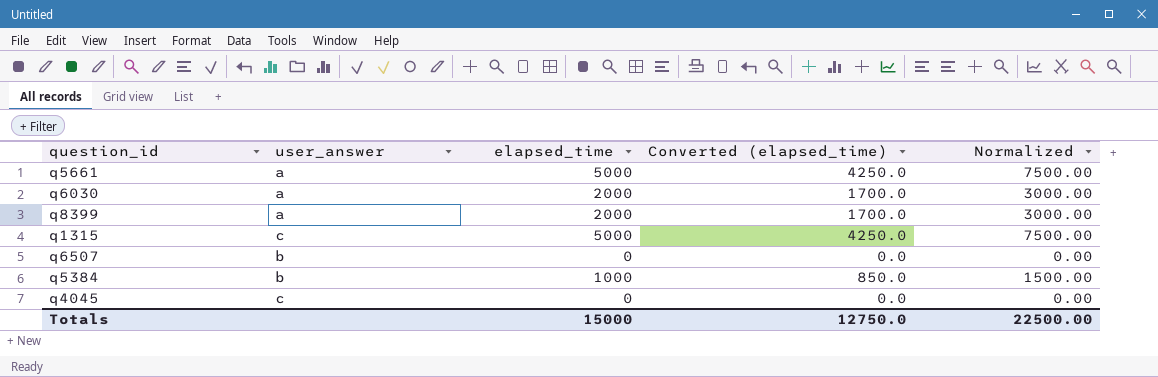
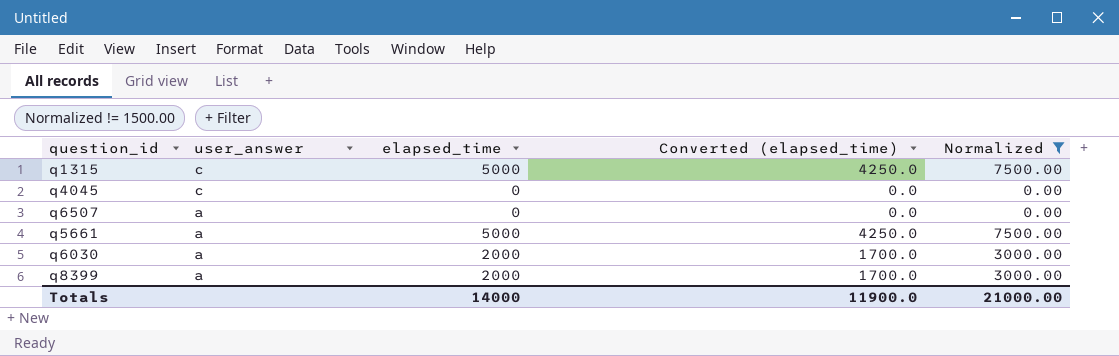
filter: none -> Normalized != 1500.00
row order: none -> user_answer descending
q6507 | user_answer: b -> a
Totals | elapsed_time: 15000 -> 14000
Totals | Converted (elapsed_time): 12750.0 -> 11900.0
Totals | Normalized: 22500.00 -> 21000.00

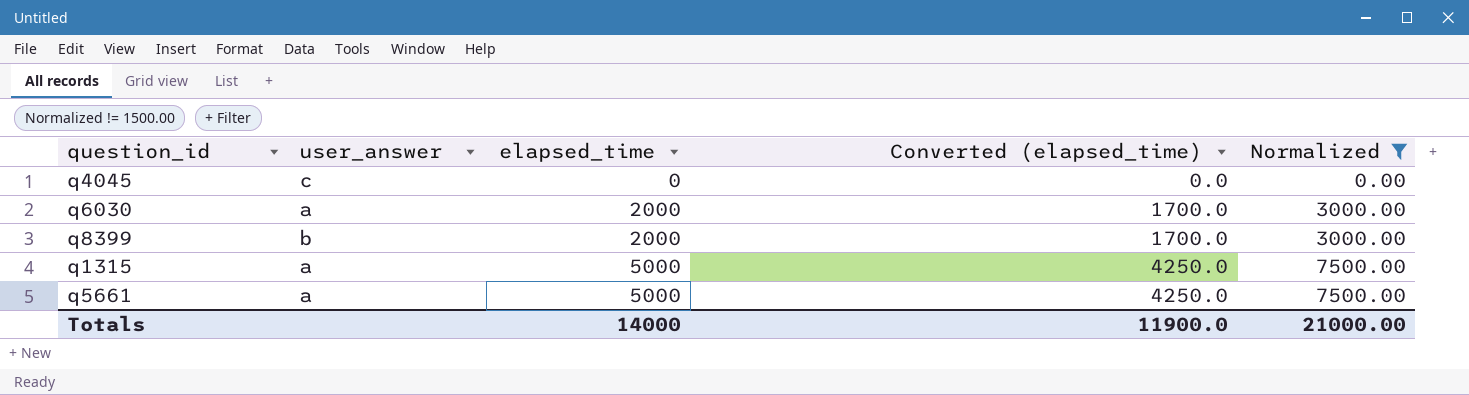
row order: user_answer descending -> elapsed_time ascending
row q6507: a | 0 | 0.0 | 0.00 -> none
q8399 | user_answer: a -> b
q1315 | user_answer: c -> a

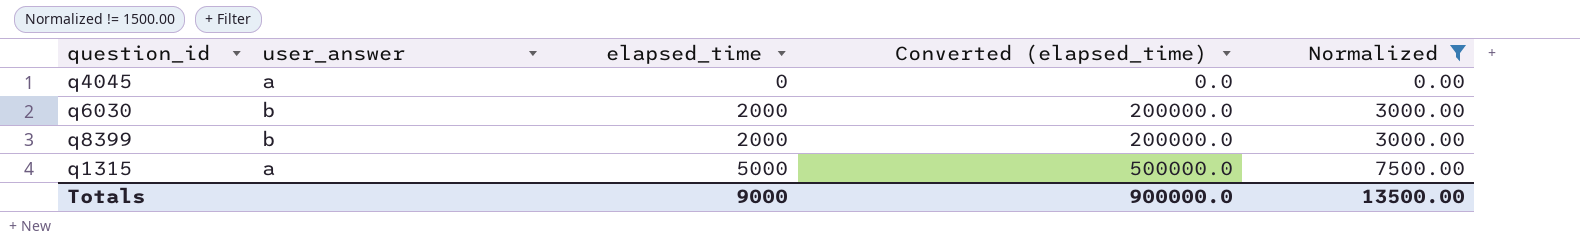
column Converted (elapsed_time) | formula: [elapsed_time] * 0.85 -> [elapsed_time] * 100
row q5661: a | 5000 | 4250.0 | 7500.00 -> none
q4045 | user_answer: c -> a
q6030 | user_answer: a -> b
Totals | elapsed_time: 14000 -> 9000
Totals | Converted (elapsed_time): 11900.0 -> 900000.0
Totals | Normalized: 21000.00 -> 13500.00

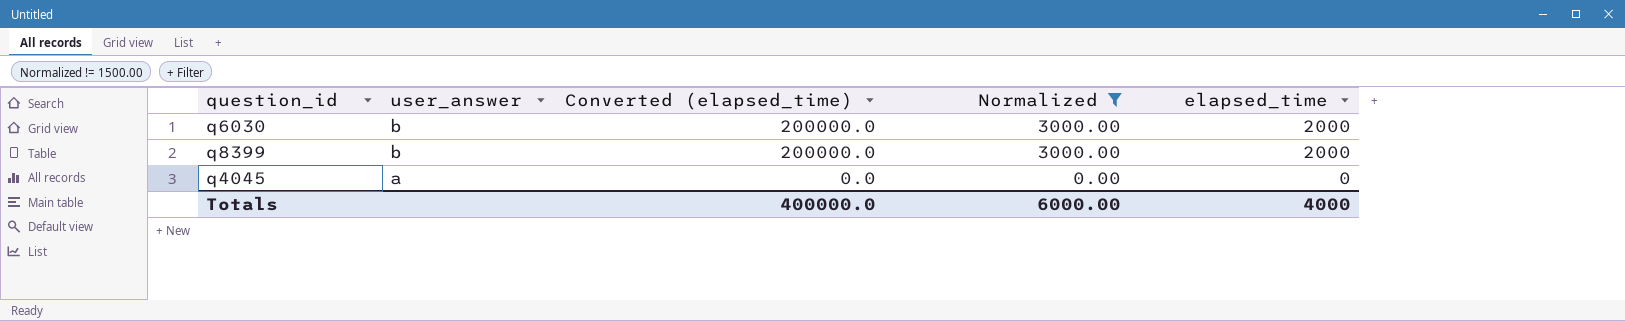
row order: elapsed_time ascending -> user_answer descending
column elapsed_time | position: 3 -> 5
row q1315: a | 5000 | 500000.0 | 7500.00 -> none
Totals | Converted (elapsed_time): 900000.0 -> 400000.0
Totals | Normalized: 13500.00 -> 6000.00
Totals | elapsed_time: 9000 -> 4000

